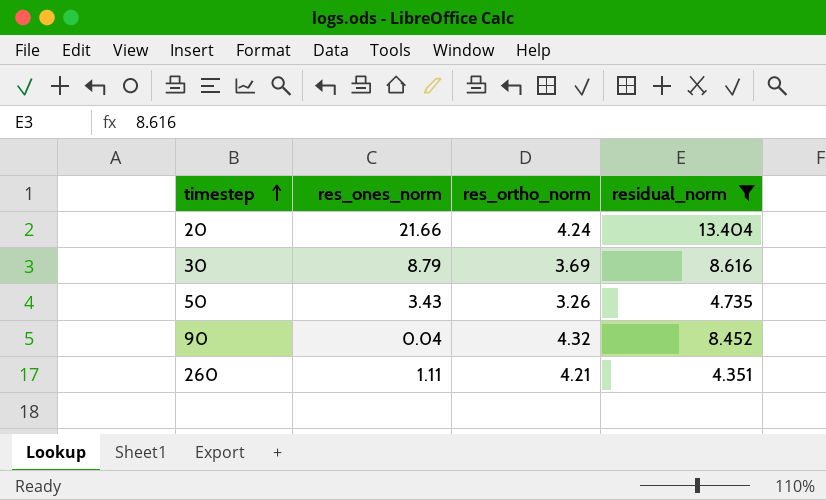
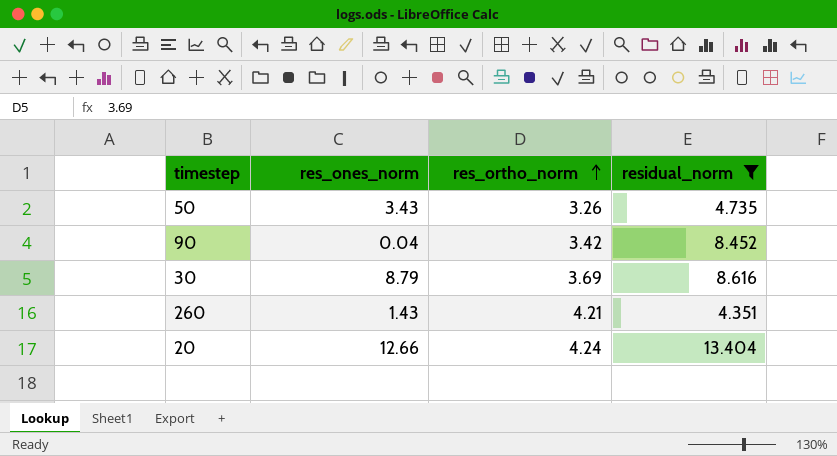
row order: timestep ascending -> res_ortho_norm ascending
90 | res_ortho_norm: 4.32 -> 3.42
260 | res_ones_norm: 1.11 -> 1.43
20 | res_ones_norm: 21.66 -> 12.66

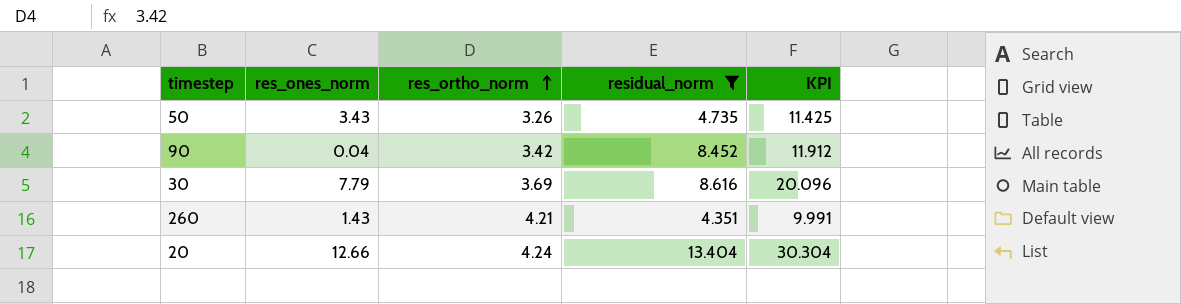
column KPI | formula: none -> [res_ones_norm] + [res_ortho_norm] + [residual_norm]
30 | res_ones_norm: 8.79 -> 7.79

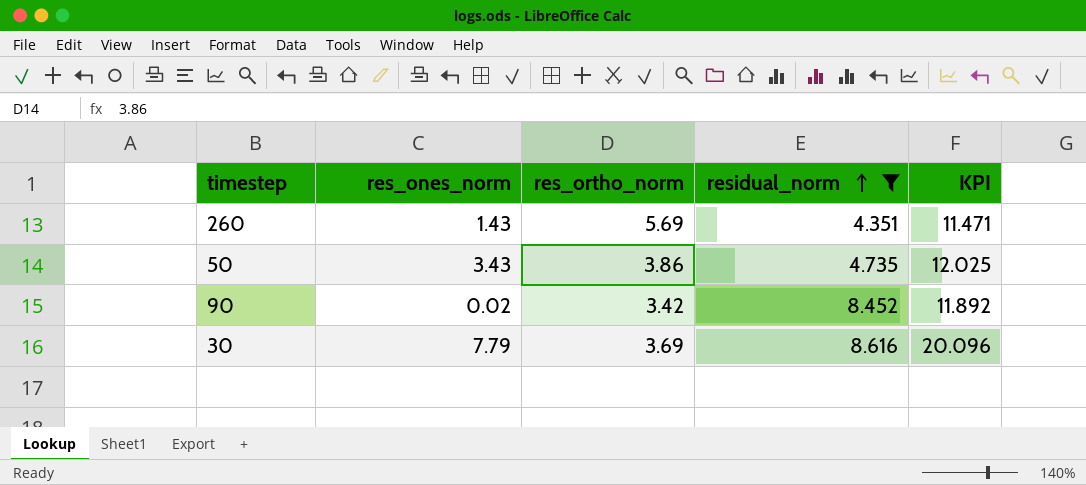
row order: res_ortho_norm ascending -> residual_norm ascending
row 20: 12.66 | 4.24 | 13.404 | 30.304 -> none
260 | res_ortho_norm: 4.21 -> 5.69
260 | KPI: 9.991 -> 11.471
50 | res_ortho_norm: 3.26 -> 3.86
50 | KPI: 11.425 -> 12.025
90 | res_ones_norm: 0.04 -> 0.02
90 | KPI: 11.912 -> 11.892

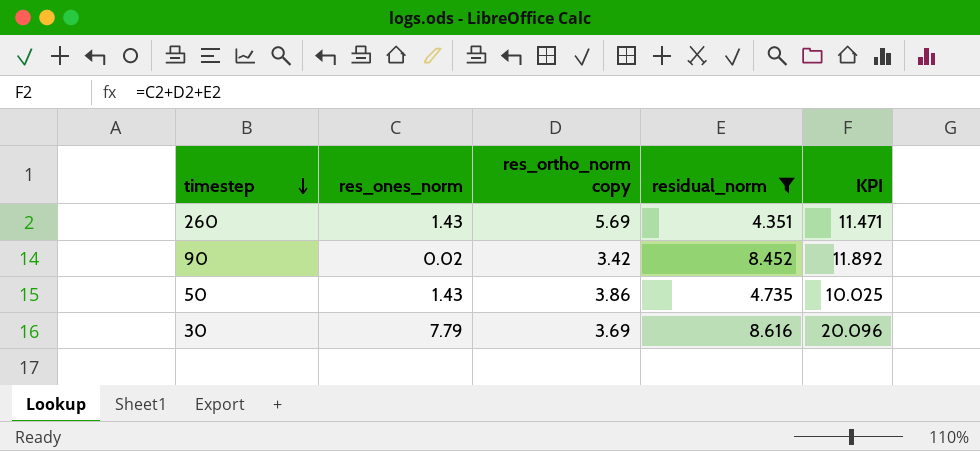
row order: residual_norm ascending -> timestep descending
column name: res_ortho_norm -> res_ortho_norm copy
50 | res_ones_norm: 3.43 -> 1.43
50 | KPI: 12.025 -> 10.025

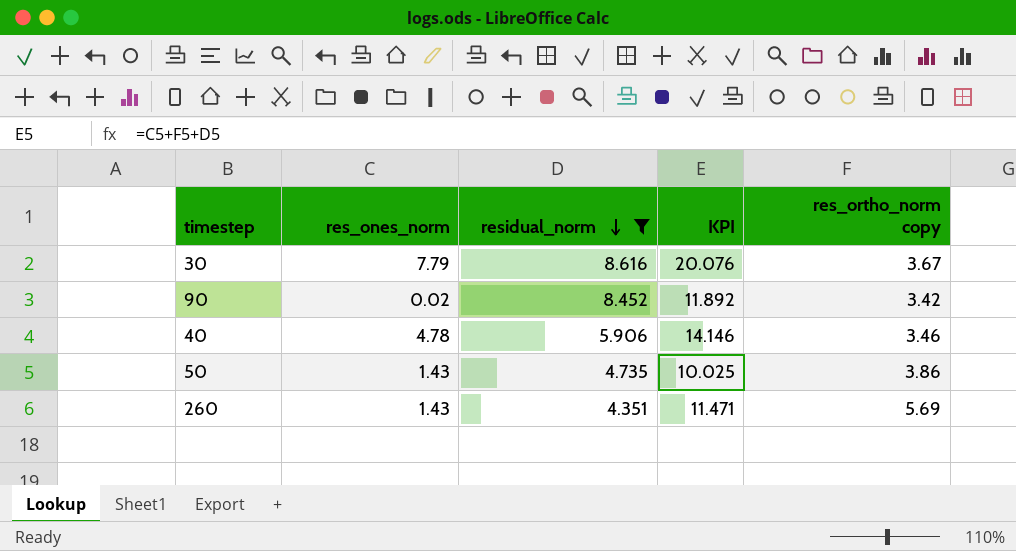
row order: timestep descending -> residual_norm descending
column res_ortho_norm copy | position: 3 -> 5
30 | KPI: 20.096 -> 20.076
30 | res_ortho_norm copy: 3.69 -> 3.67
row 40: none -> 4.78 | 5.906 | 14.146 | 3.46

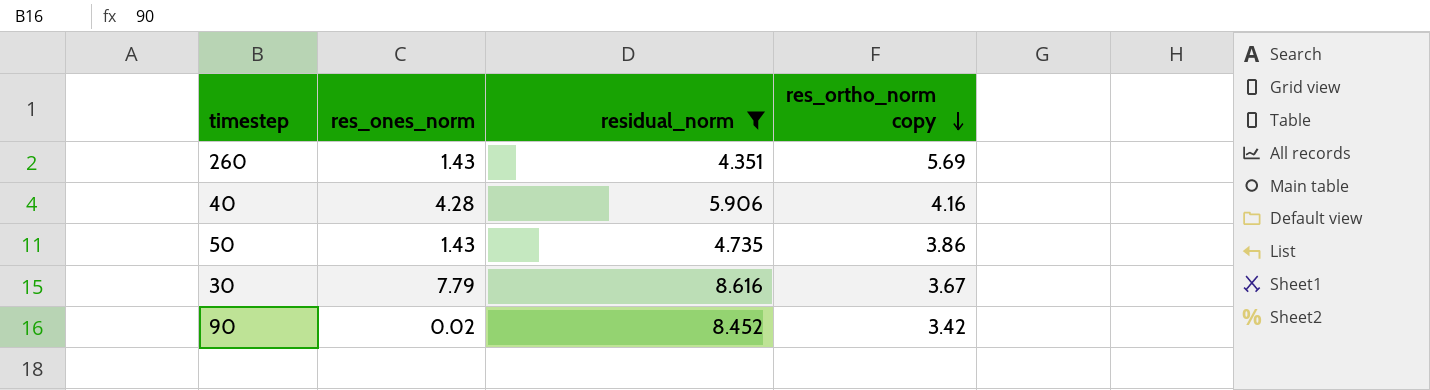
row order: residual_norm descending -> res_ortho_norm copy descending
column KPI | formula: [res_ones_norm] + [residual_norm] + [res_ortho_norm copy] -> none
40 | res_ones_norm: 4.78 -> 4.28
40 | res_ortho_norm copy: 3.46 -> 4.16

